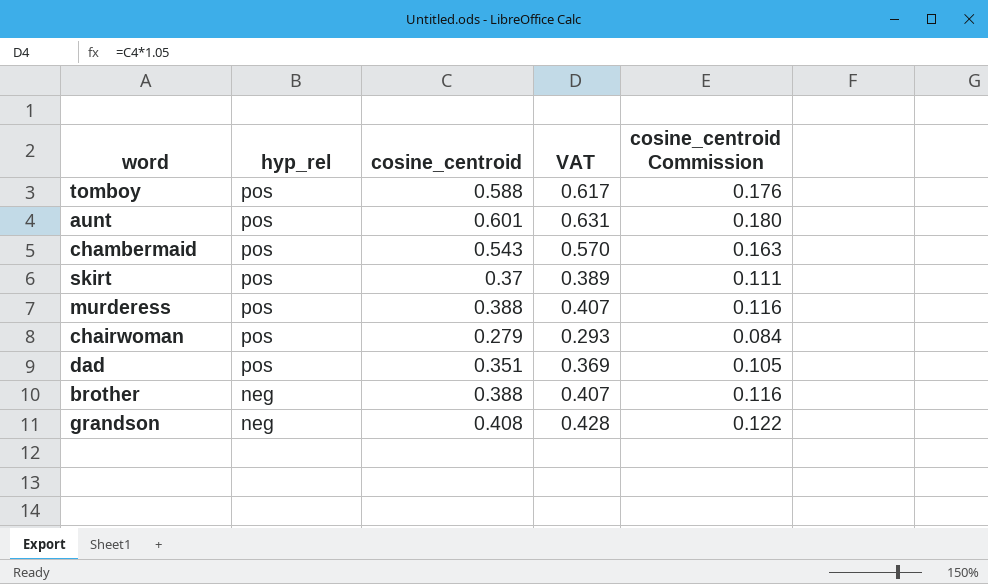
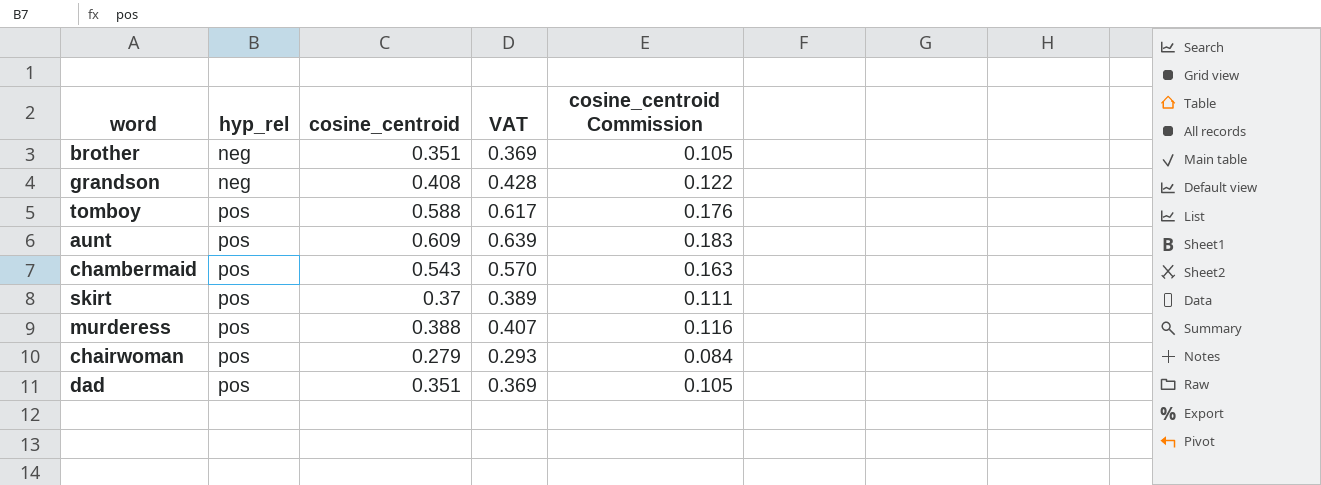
row order: hyp_rel descending -> hyp_rel ascending
brother | cosine_centroid: 0.388 -> 0.351
brother | VAT: 0.407 -> 0.369
brother | cosine_centroid Commission: 0.116 -> 0.105
aunt | cosine_centroid: 0.601 -> 0.609
aunt | VAT: 0.631 -> 0.639
aunt | cosine_centroid Commission: 0.180 -> 0.183

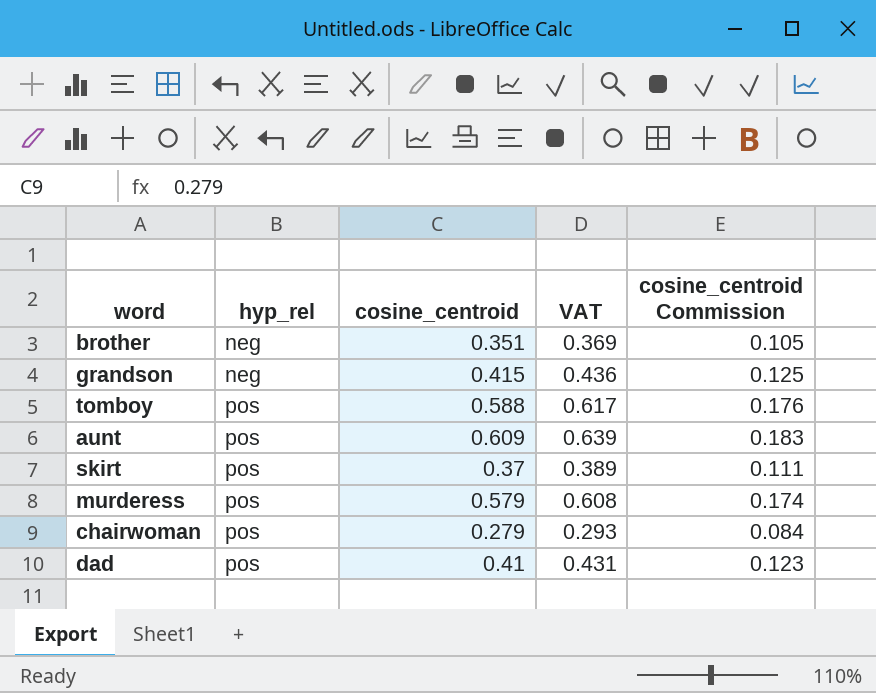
row chambermaid: pos | 0.543 | 0.570 | 0.163 -> none
grandson | cosine_centroid: 0.408 -> 0.415
grandson | VAT: 0.428 -> 0.436
grandson | cosine_centroid Commission: 0.122 -> 0.125
murderess | cosine_centroid: 0.388 -> 0.579
murderess | VAT: 0.407 -> 0.608
murderess | cosine_centroid Commission: 0.116 -> 0.174
dad | cosine_centroid: 0.351 -> 0.41
dad | VAT: 0.369 -> 0.431
dad | cosine_centroid Commission: 0.105 -> 0.123

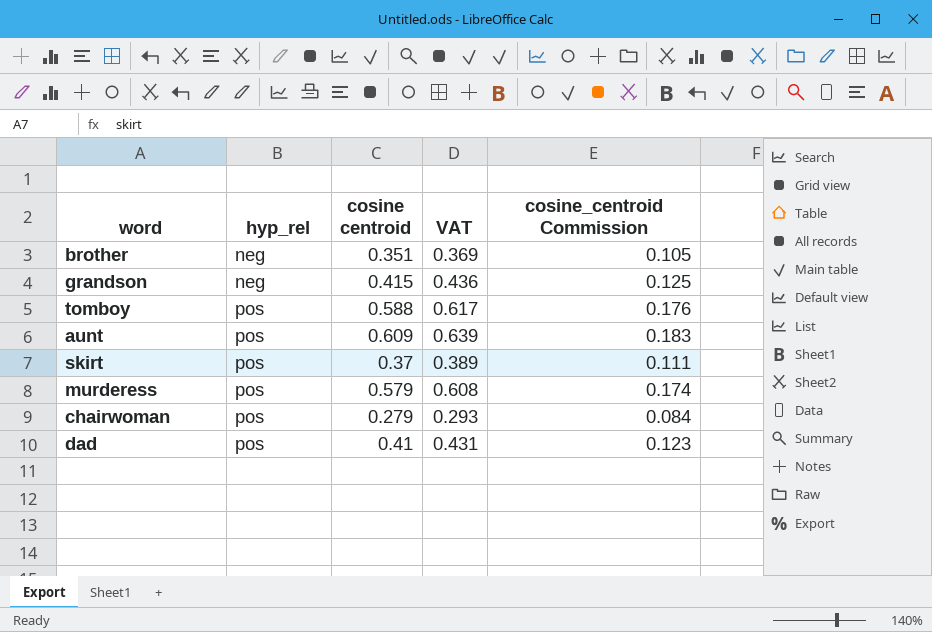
column name: cosine_centroid -> cosine centroid

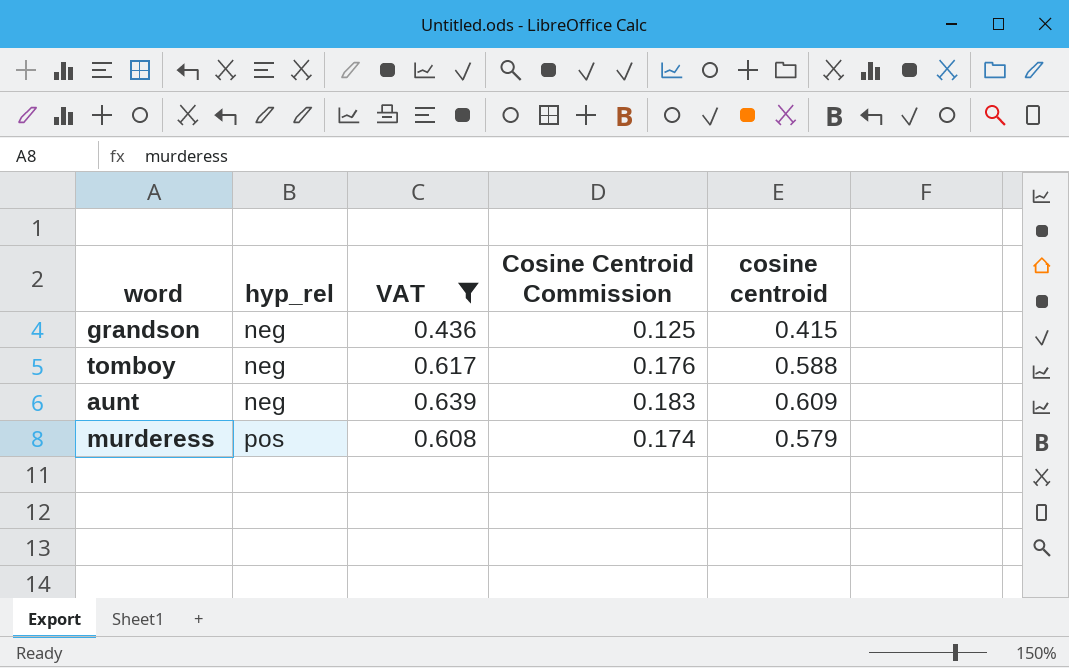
filter: none -> VAT >= 0.436
column name: cosine_centroid Commission -> Cosine Centroid Commission
column cosine centroid | position: 3 -> 5
tomboy | hyp_rel: pos -> neg
aunt | hyp_rel: pos -> neg

